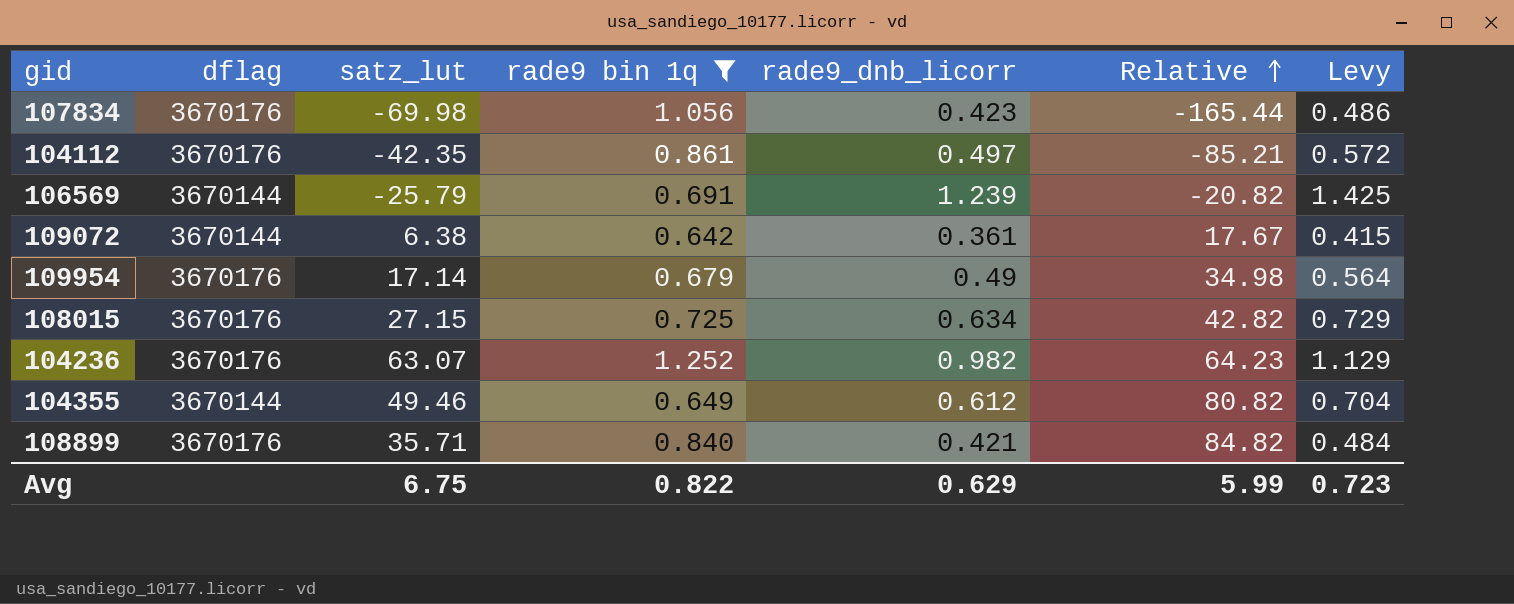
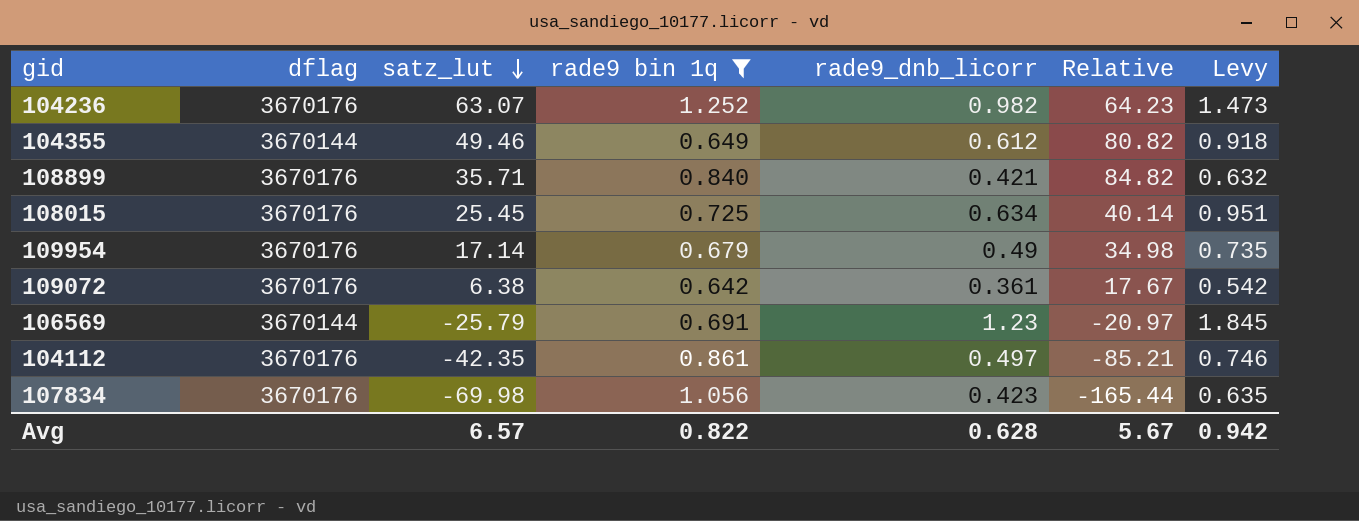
row order: Relative ascending -> satz_lut descending
column Levy | formula: [rade9_dnb_licorr] * 1.15 -> [rade9_dnb_licorr] * 1.5
108015 | satz_lut: 27.15 -> 25.45
108015 | Relative: 42.82 -> 40.14
109072 | dflag: 3670144 -> 3670176
106569 | rade9_dnb_licorr: 1.239 -> 1.23
106569 | Relative: -20.82 -> -20.97
Avg | satz_lut: 6.75 -> 6.57
Avg | rade9_dnb_licorr: 0.629 -> 0.628
Avg | Relative: 5.99 -> 5.67
Avg | Levy: 0.723 -> 0.942

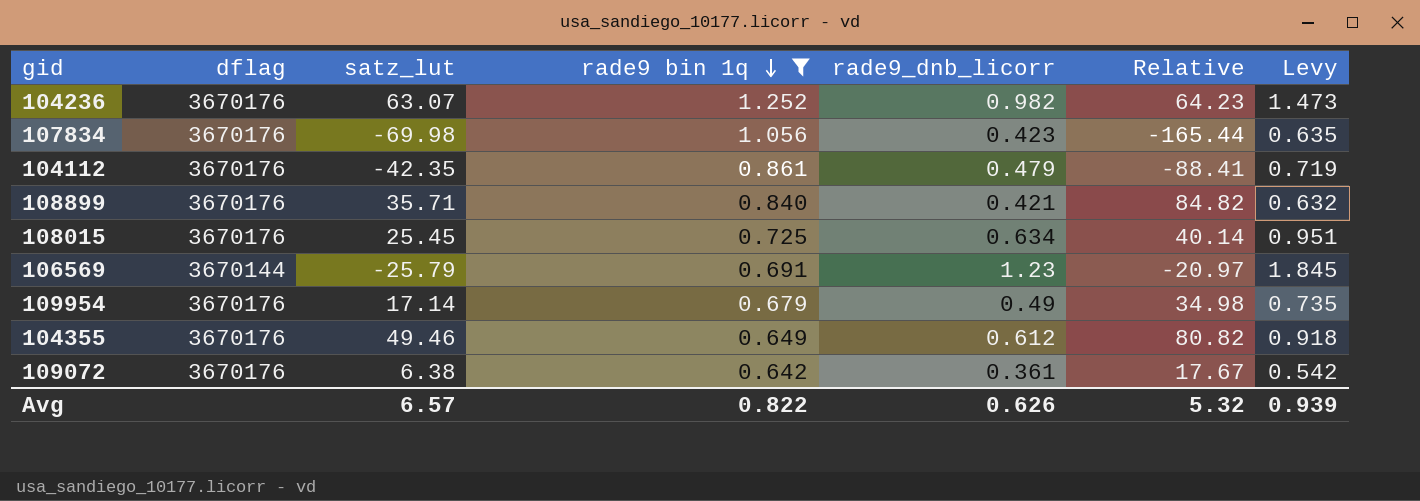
row order: satz_lut descending -> rade9 bin 1q descending
104112 | rade9_dnb_licorr: 0.497 -> 0.479
104112 | Relative: -85.21 -> -88.41
104112 | Levy: 0.746 -> 0.719
104355 | dflag: 3670144 -> 3670176
Avg | rade9_dnb_licorr: 0.628 -> 0.626
Avg | Relative: 5.67 -> 5.32
Avg | Levy: 0.942 -> 0.939

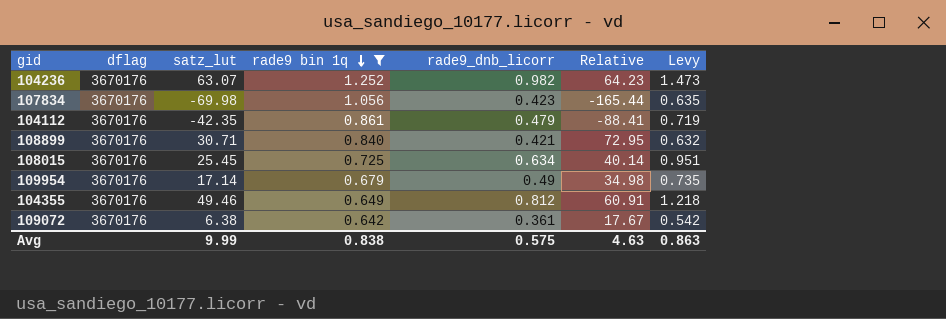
row 106569: 3670144 | -25.79 | 0.691 | 1.23 | -20.97 | 1.845 -> none
108899 | satz_lut: 35.71 -> 30.71
108899 | Relative: 84.82 -> 72.95
104355 | rade9_dnb_licorr: 0.612 -> 0.812
104355 | Relative: 80.82 -> 60.91
104355 | Levy: 0.918 -> 1.218
Avg | satz_lut: 6.57 -> 9.99
Avg | rade9 bin 1q: 0.822 -> 0.838
Avg | rade9_dnb_licorr: 0.626 -> 0.575
Avg | Relative: 5.32 -> 4.63
Avg | Levy: 0.939 -> 0.863

